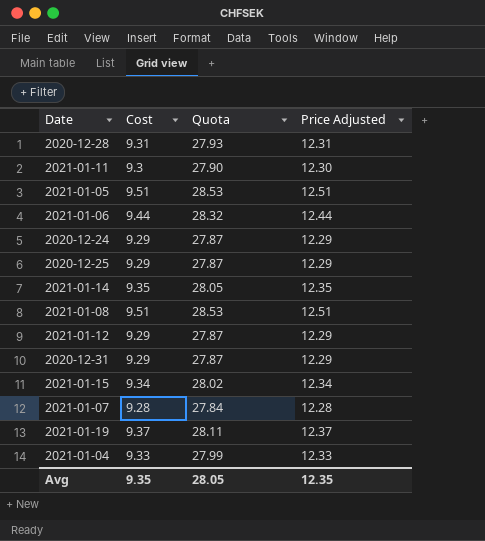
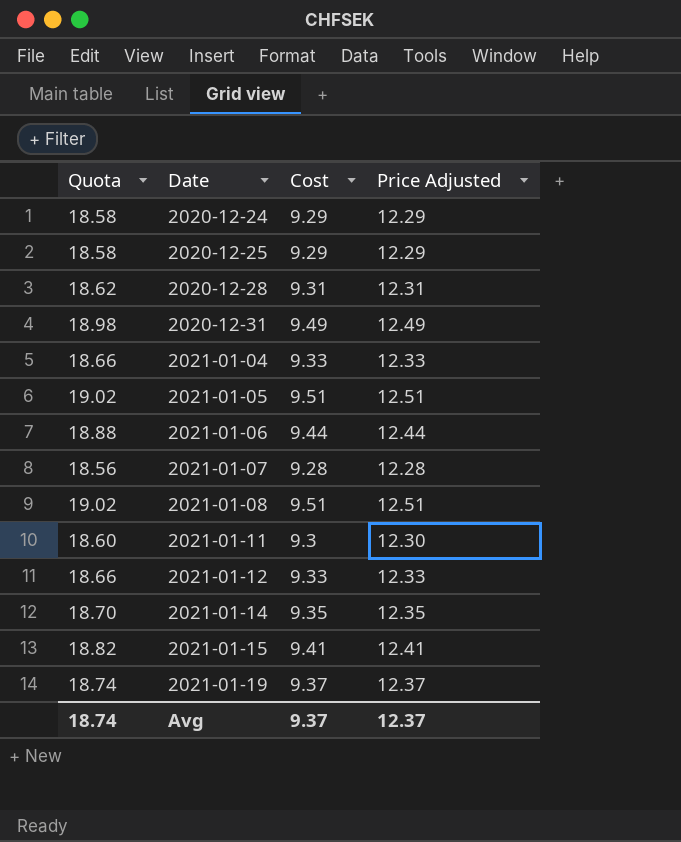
row order: none -> Date ascending
column Quota | formula: [Cost] * 3 -> [Cost] * 2
column Quota | position: 3 -> 1
2020-12-31 | Cost: 9.29 -> 9.49
2020-12-31 | Price Adjusted: 12.29 -> 12.49
2021-01-12 | Cost: 9.29 -> 9.33
2021-01-12 | Price Adjusted: 12.29 -> 12.33
2021-01-15 | Cost: 9.34 -> 9.41
2021-01-15 | Price Adjusted: 12.34 -> 12.41
Avg | Quota: 28.05 -> 18.74
Avg | Cost: 9.35 -> 9.37
Avg | Price Adjusted: 12.35 -> 12.37

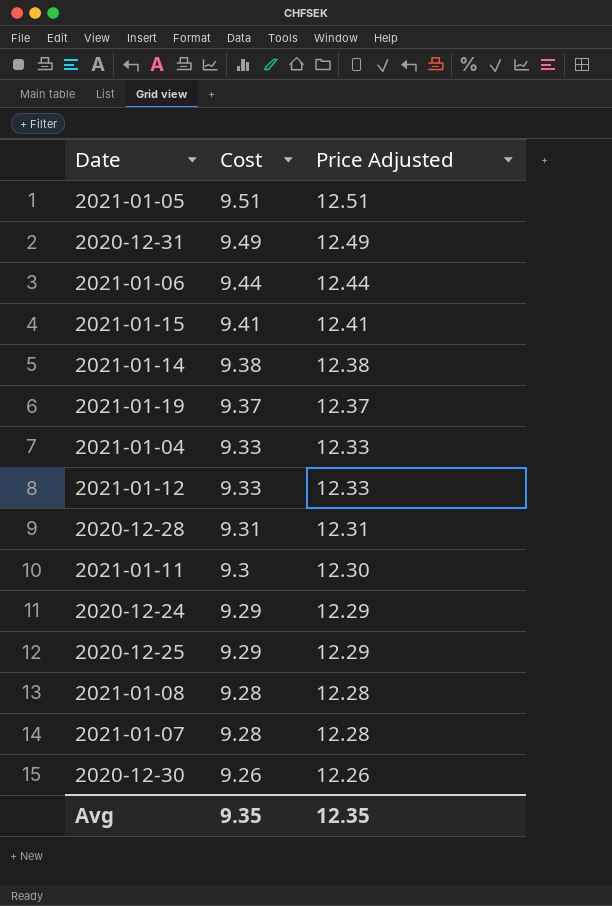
row order: Date ascending -> Cost descending
column Quota | formula: [Cost] * 2 -> none
2021-01-14 | Cost: 9.35 -> 9.38
2021-01-14 | Price Adjusted: 12.35 -> 12.38
2021-01-08 | Cost: 9.51 -> 9.28
2021-01-08 | Price Adjusted: 12.51 -> 12.28
row 2020-12-30: none -> 9.26 | 12.26
Avg | Cost: 9.37 -> 9.35
Avg | Price Adjusted: 12.37 -> 12.35

